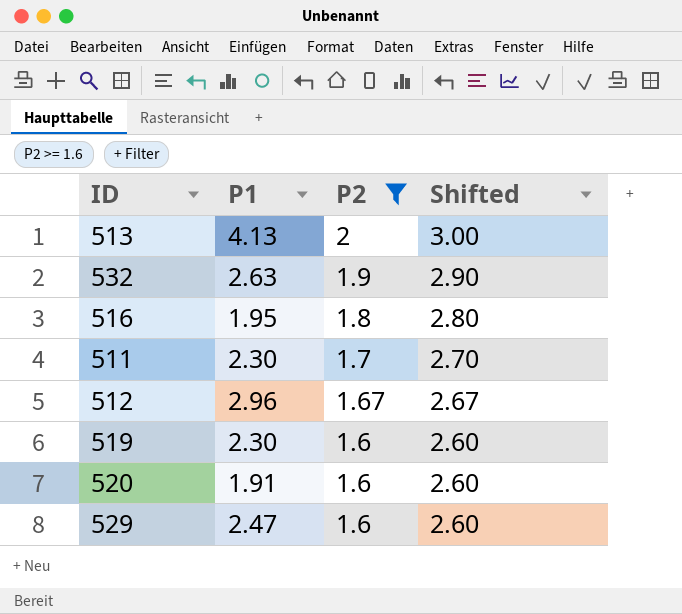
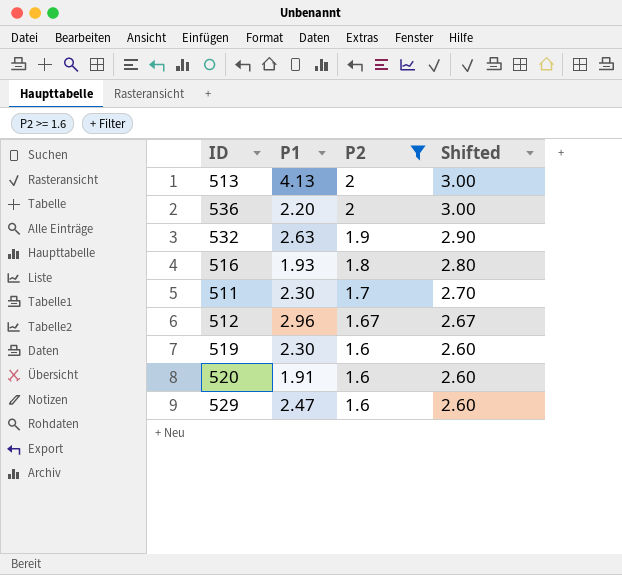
row 536: none -> 2.20 | 2 | 3.00
516 | P1: 1.95 -> 1.93

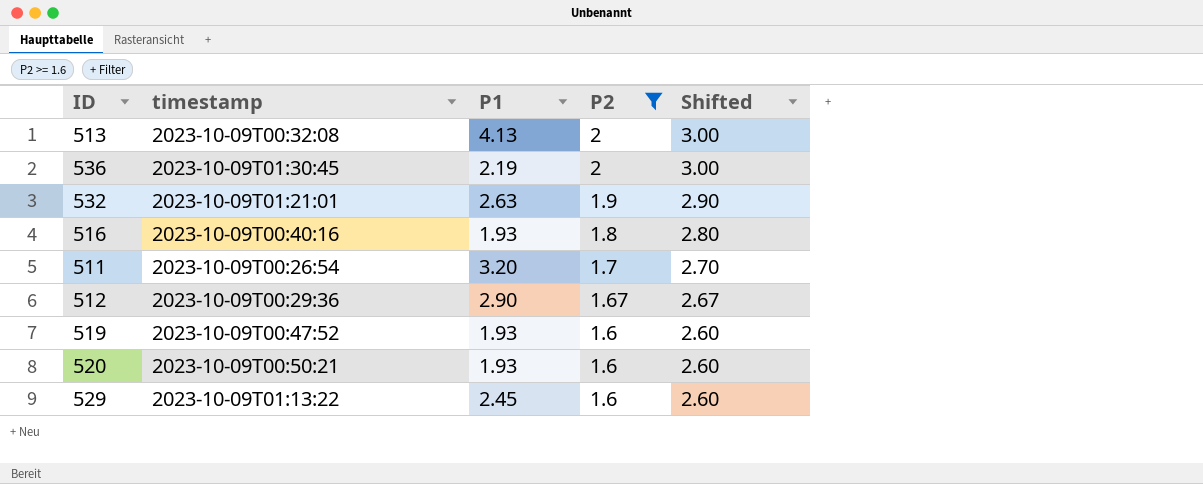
column timestamp | position: none -> 2
536 | P1: 2.20 -> 2.19
511 | P1: 2.30 -> 3.20
512 | P1: 2.96 -> 2.90
519 | P1: 2.30 -> 1.93
520 | P1: 1.91 -> 1.93
529 | P1: 2.47 -> 2.45

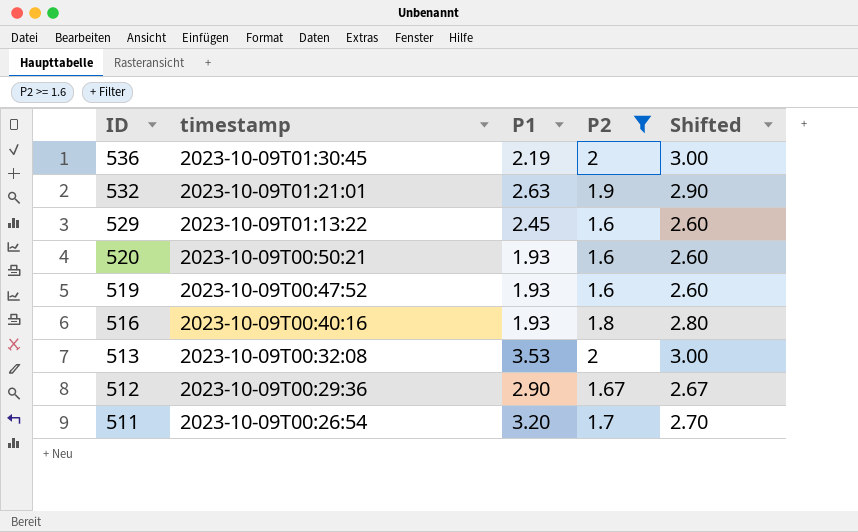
row order: P2 descending -> ID descending
513 | P1: 4.13 -> 3.53

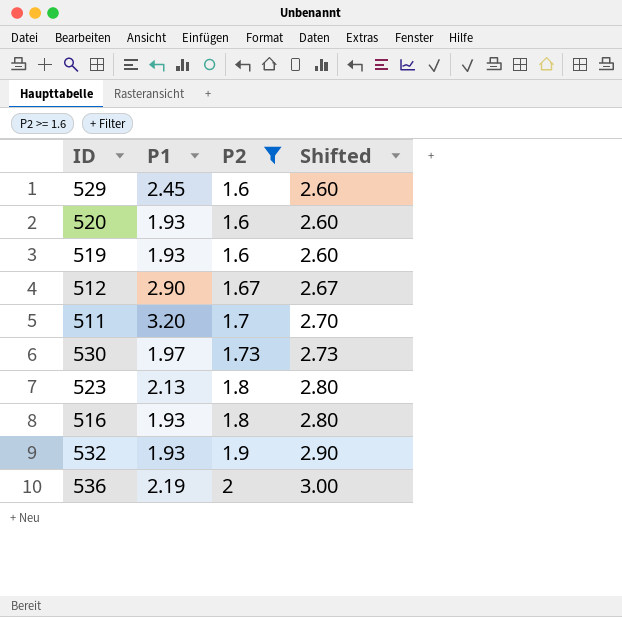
row order: ID descending -> P2 ascending
column timestamp | position: 2 -> none
row 513: 2023-10-09T00:32:08 | 3.53 | 2 | 3.00 -> none
row 530: none -> 1.97 | 1.73 | 2.73
row 523: none -> 2.13 | 1.8 | 2.80
532 | P1: 2.63 -> 1.93

